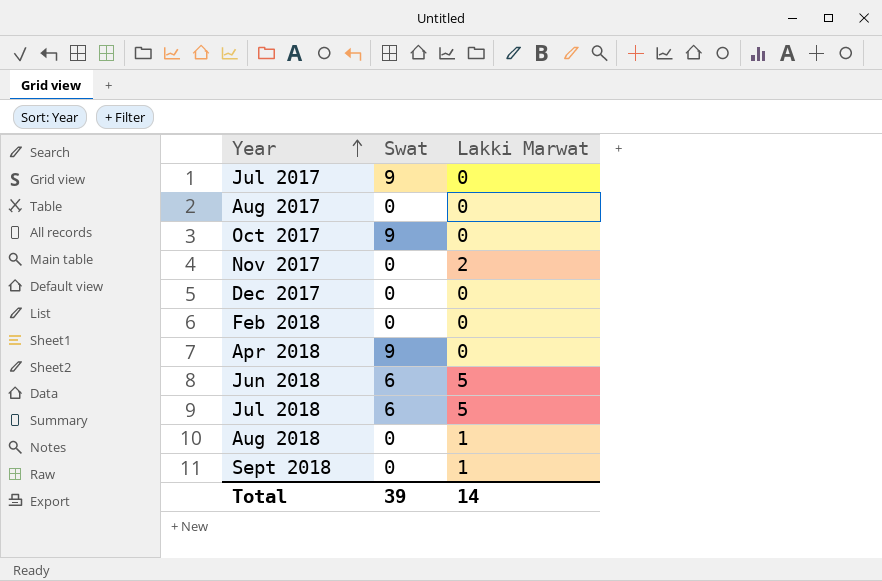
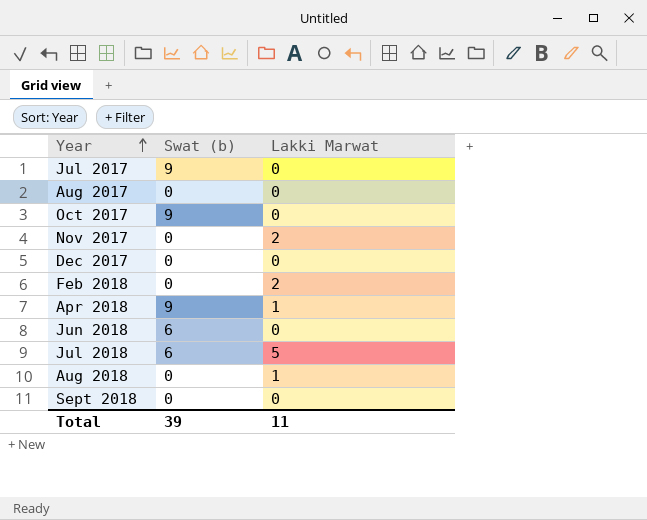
column name: Swat -> Swat (b)
Feb 2018 | Lakki Marwat: 0 -> 2
Apr 2018 | Lakki Marwat: 0 -> 1
Jun 2018 | Lakki Marwat: 5 -> 0
Sept 2018 | Lakki Marwat: 1 -> 0
Total | Lakki Marwat: 14 -> 11

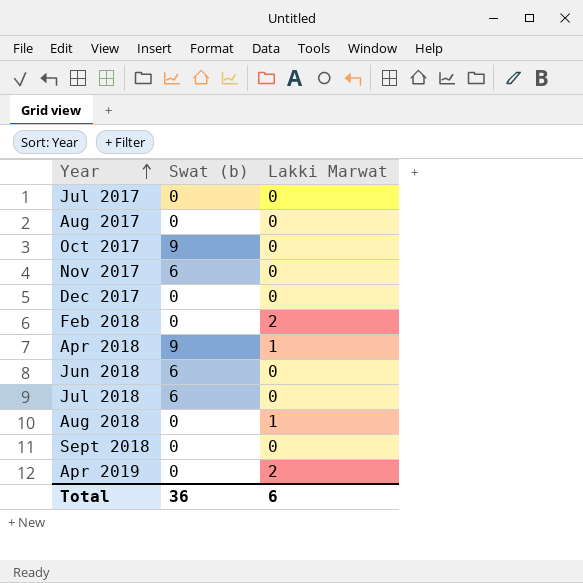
Jul 2017 | Swat (b): 9 -> 0
Nov 2017 | Swat (b): 0 -> 6
Nov 2017 | Lakki Marwat: 2 -> 0
Jul 2018 | Lakki Marwat: 5 -> 0
row Apr 2019: none -> 0 | 2
Total | Swat (b): 39 -> 36
Total | Lakki Marwat: 11 -> 6

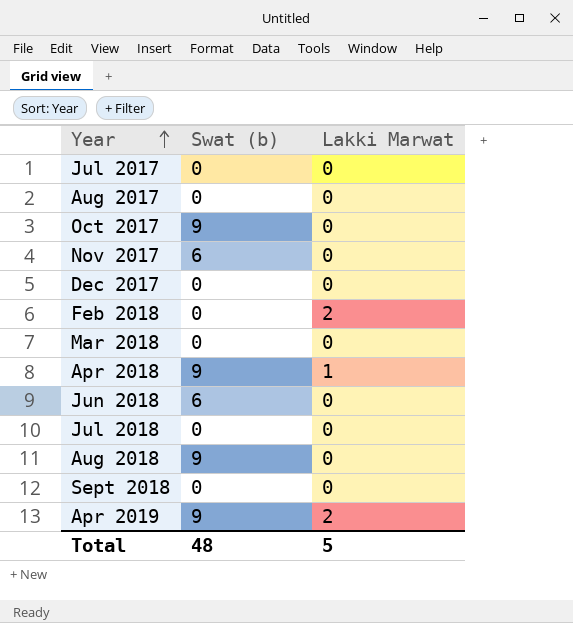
row Mar 2018: none -> 0 | 0
Jul 2018 | Swat (b): 6 -> 0
Aug 2018 | Swat (b): 0 -> 9
Aug 2018 | Lakki Marwat: 1 -> 0
Apr 2019 | Swat (b): 0 -> 9
Total | Swat (b): 36 -> 48
Total | Lakki Marwat: 6 -> 5

